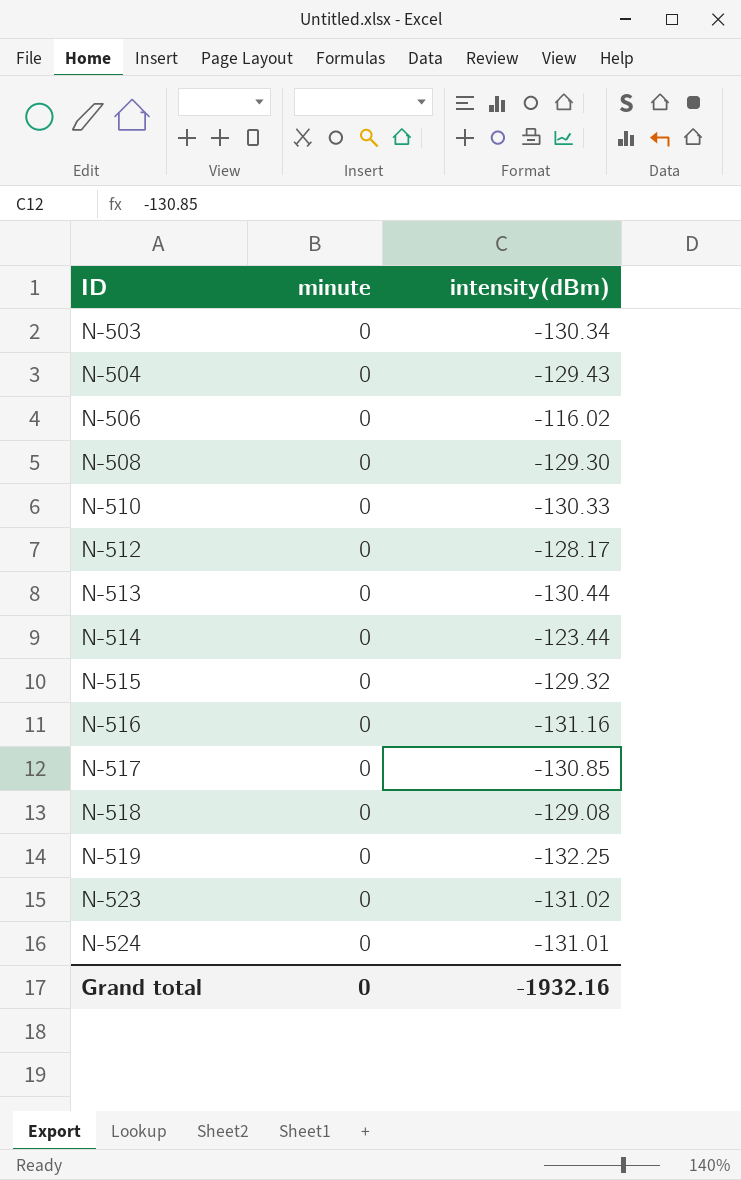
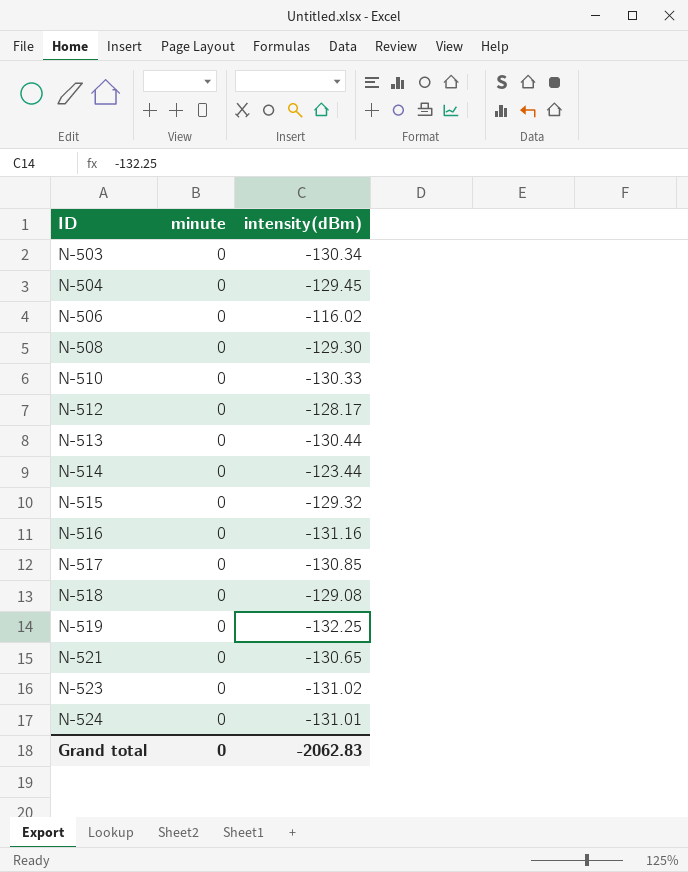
N-504 | intensity(dBm): -129.43 -> -129.45
row N-521: none -> 0 | -130.65
Grand total | intensity(dBm): -1932.16 -> -2062.83

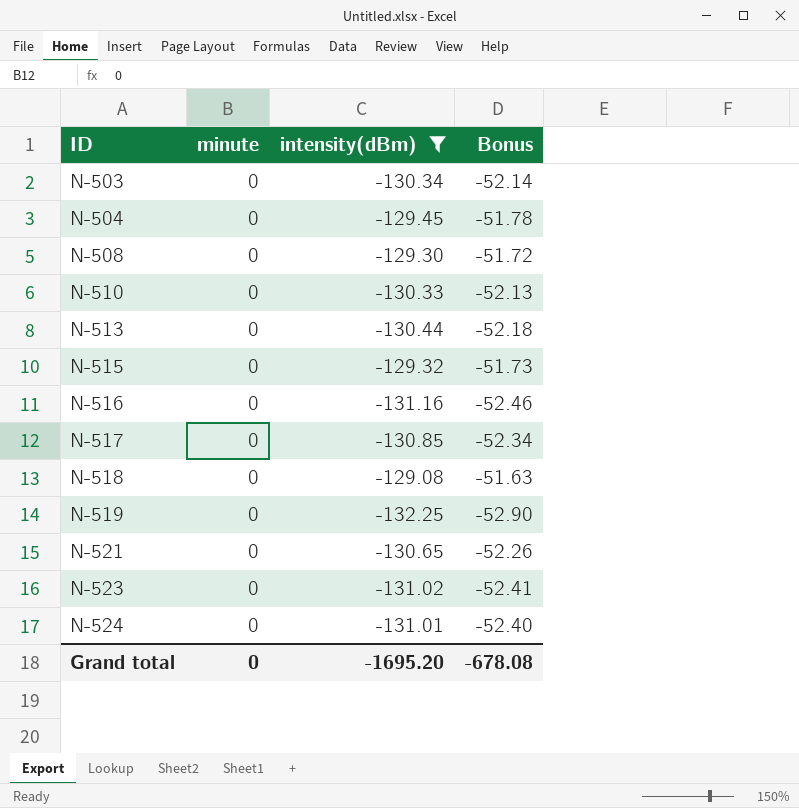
filter: none -> intensity(dBm) <= -129.08
column Bonus | formula: none -> [intensity(dBm)] * 0.4
Grand total | intensity(dBm): -2062.83 -> -1695.20

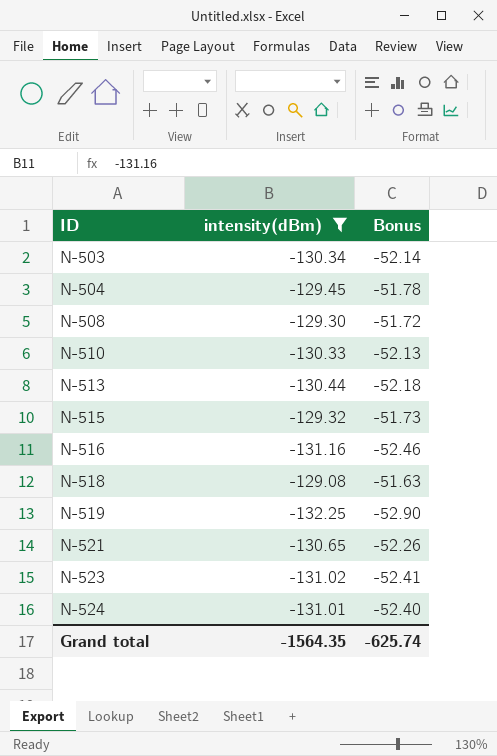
column minute | position: 2 -> none
row N-517: 0 | -130.85 | -52.34 -> none
Grand total | intensity(dBm): -1695.20 -> -1564.35
Grand total | Bonus: -678.08 -> -625.74

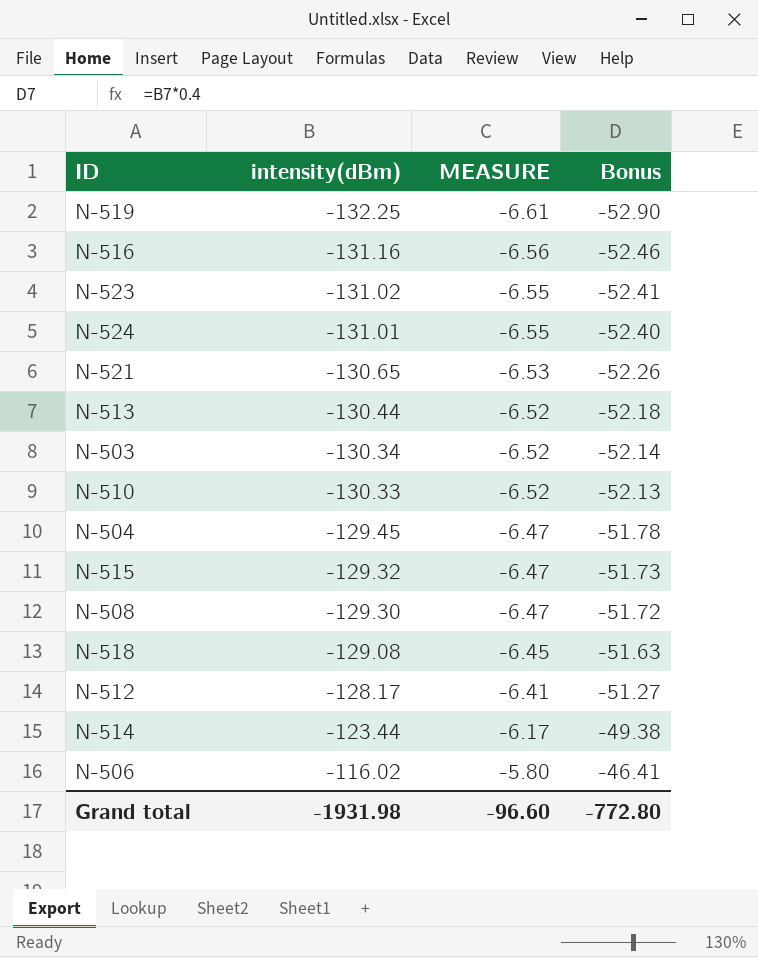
filter: intensity(dBm) <= -129.08 -> none
row order: ID ascending -> intensity(dBm) ascending
column MEASURE | formula: none -> [intensity(dBm)] * 0.05
Grand total | intensity(dBm): -1564.35 -> -1931.98
Grand total | Bonus: -625.74 -> -772.80

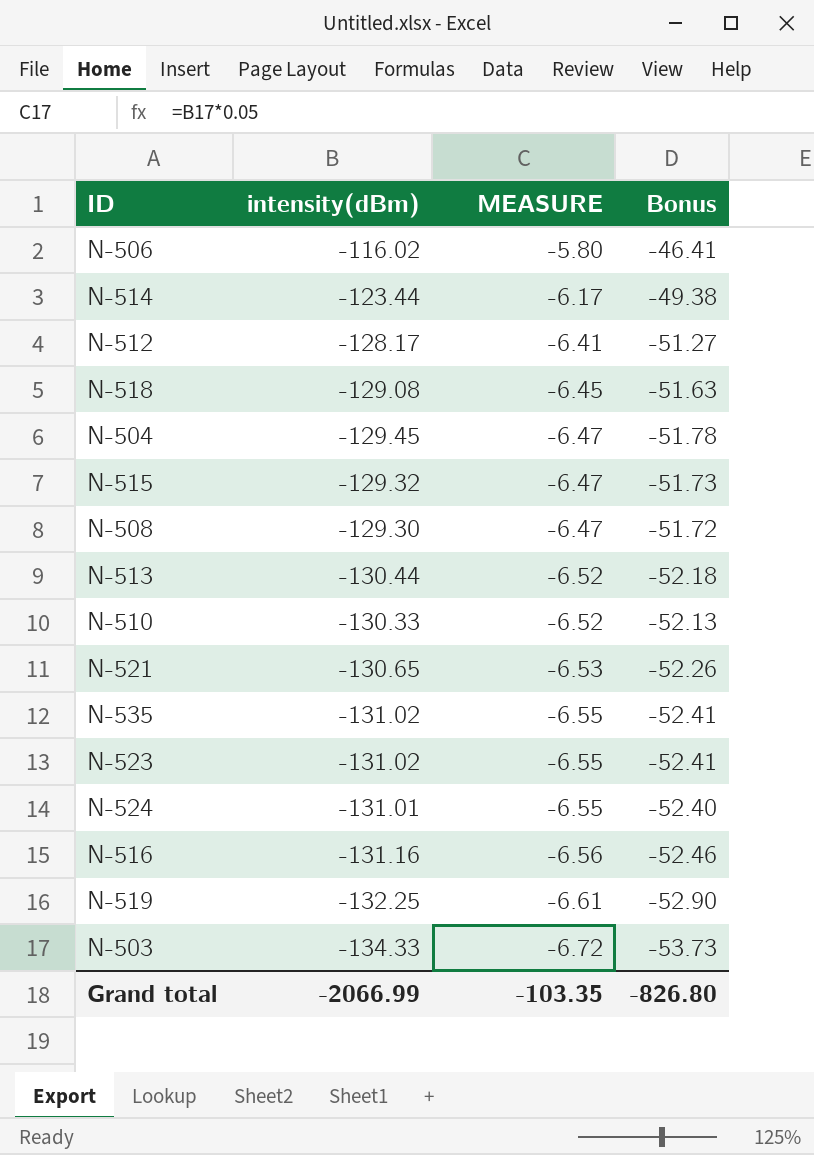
row order: intensity(dBm) ascending -> MEASURE descending
row N-535: none -> -131.02 | -6.55 | -52.41
N-503 | intensity(dBm): -130.34 -> -134.33
N-503 | MEASURE: -6.52 -> -6.72
N-503 | Bonus: -52.14 -> -53.73
Grand total | intensity(dBm): -1931.98 -> -2066.99
Grand total | MEASURE: -96.60 -> -103.35
Grand total | Bonus: -772.80 -> -826.80

